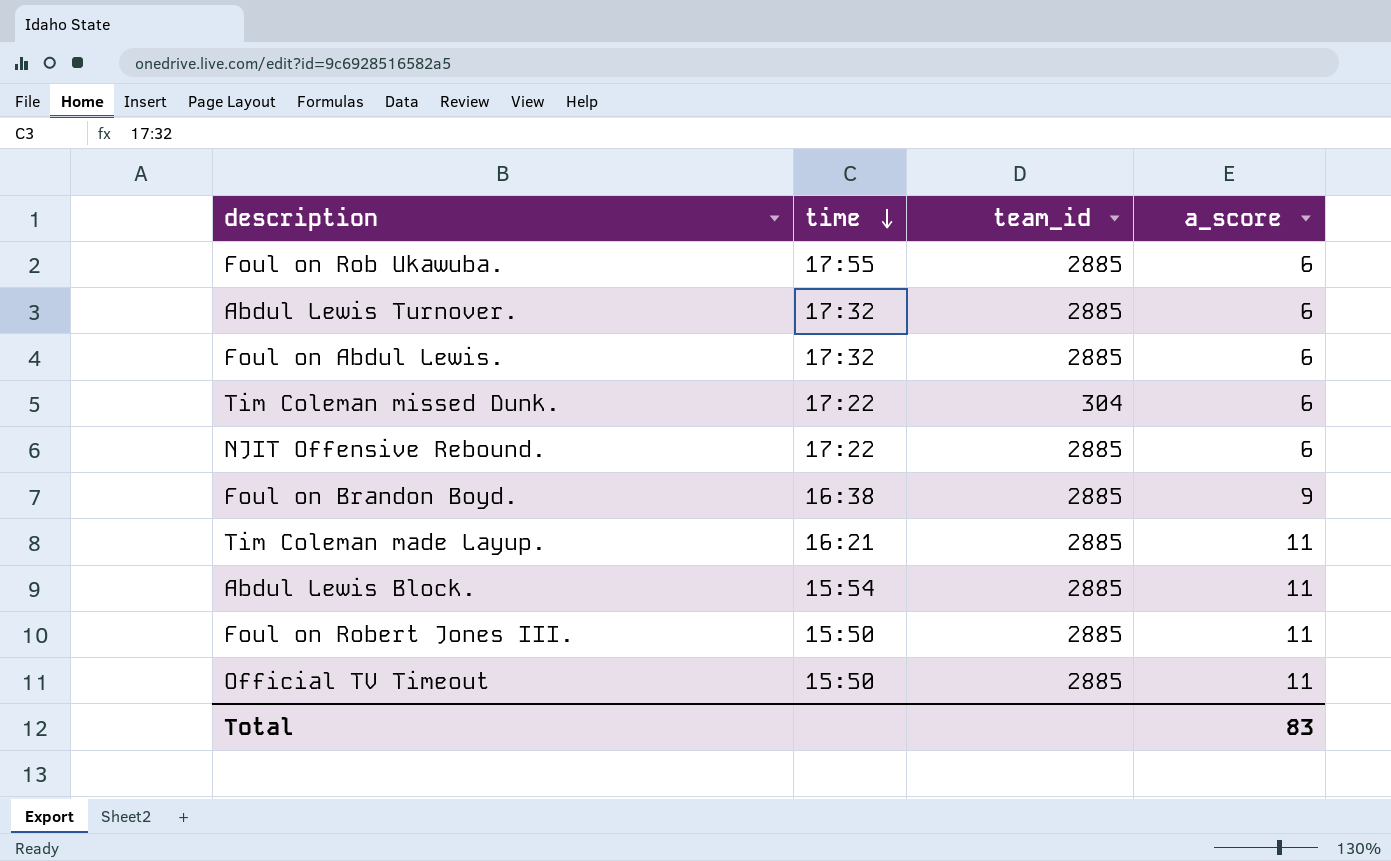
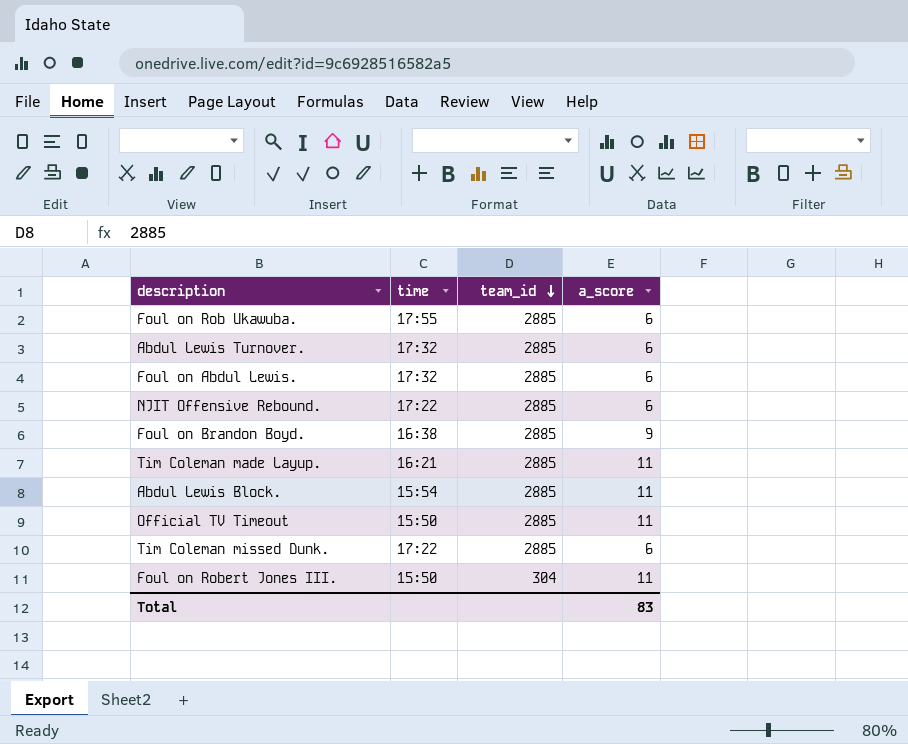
row order: time descending -> team_id descending
Tim Coleman missed Dunk. | team_id: 304 -> 2885
Foul on Robert Jones III. | team_id: 2885 -> 304

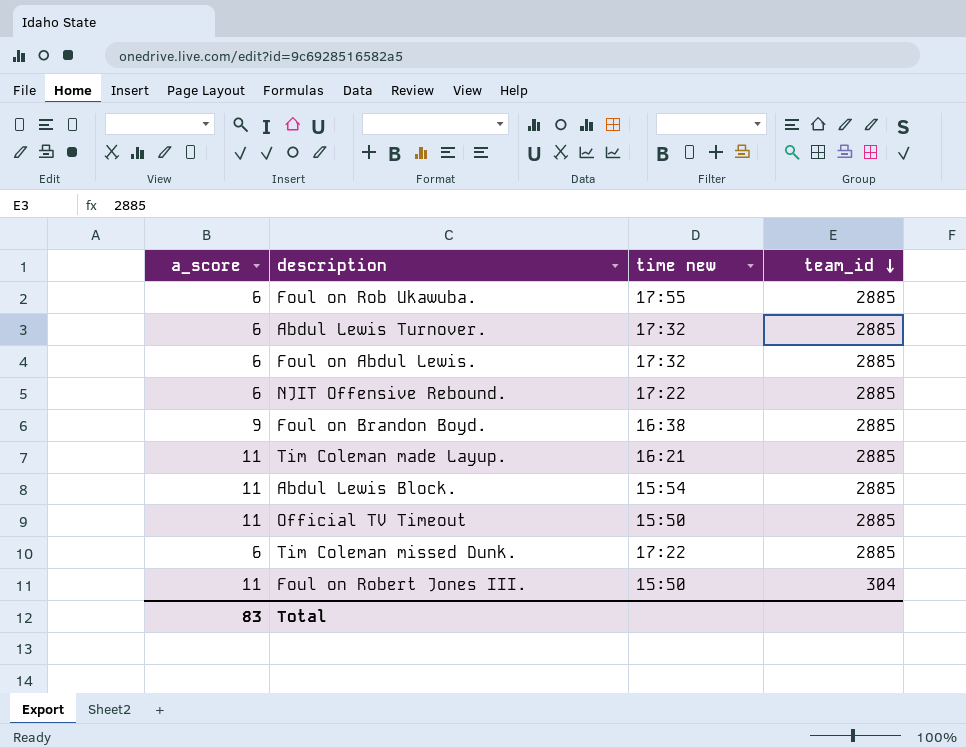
column a_score | position: 4 -> 1
column name: time -> time new

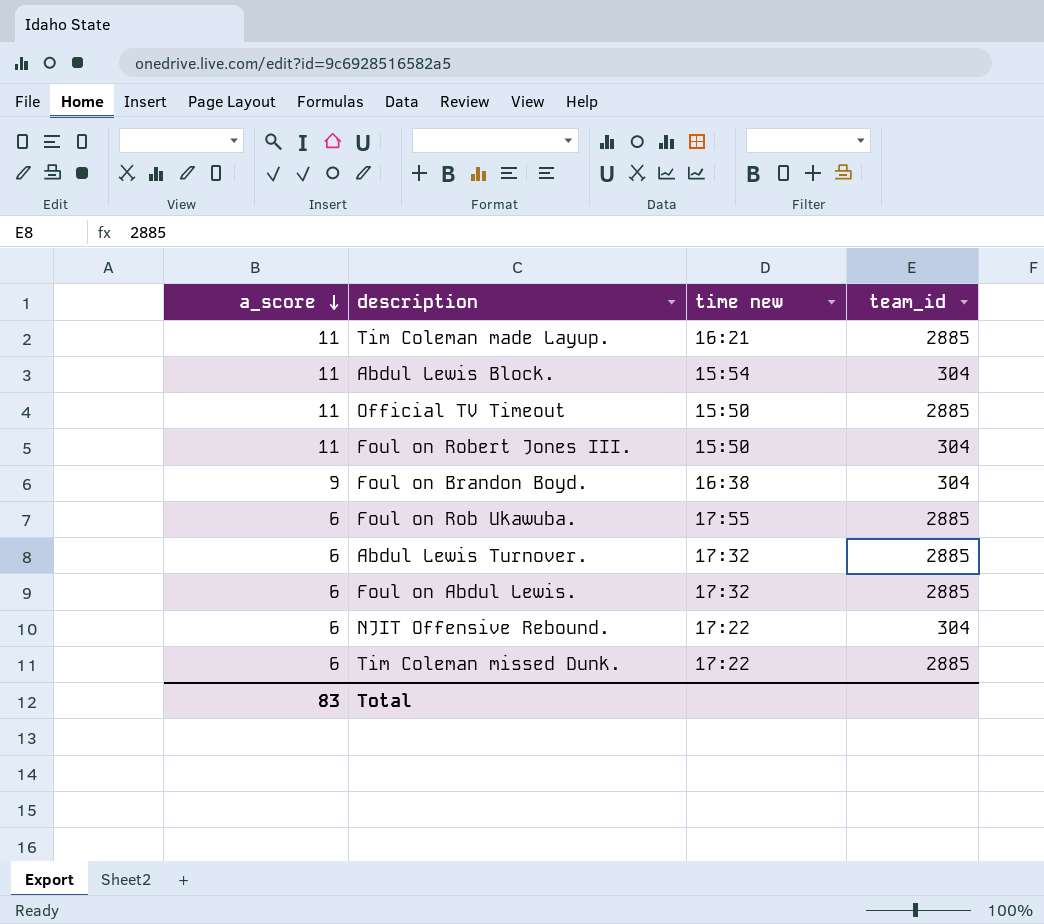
row order: team_id descending -> a_score descending
Abdul Lewis Block. | team_id: 2885 -> 304
Foul on Brandon Boyd. | team_id: 2885 -> 304
NJIT Offensive Rebound. | team_id: 2885 -> 304

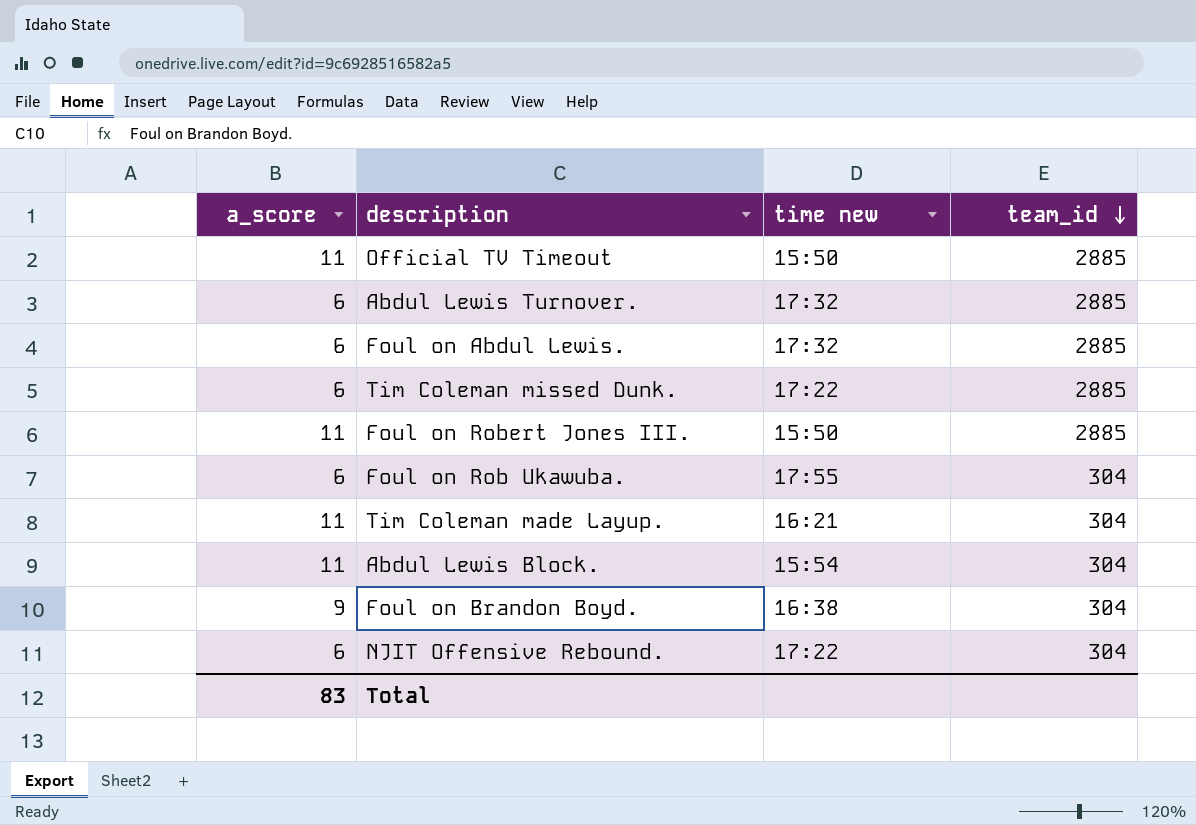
row order: a_score descending -> team_id descending
Foul on Robert Jones III. | team_id: 304 -> 2885
Foul on Rob Ukawuba. | team_id: 2885 -> 304
Tim Coleman made Layup. | team_id: 2885 -> 304

